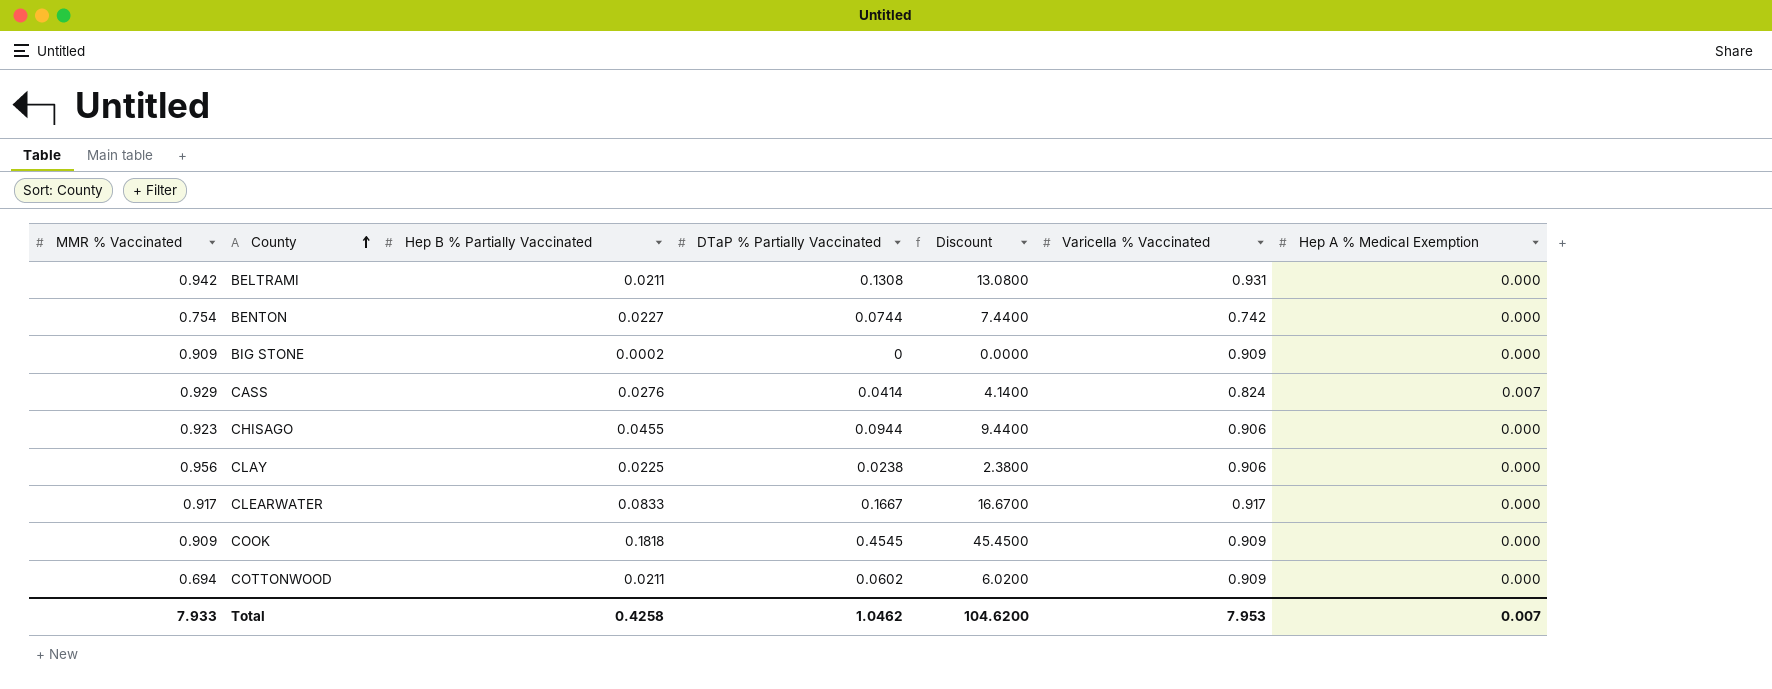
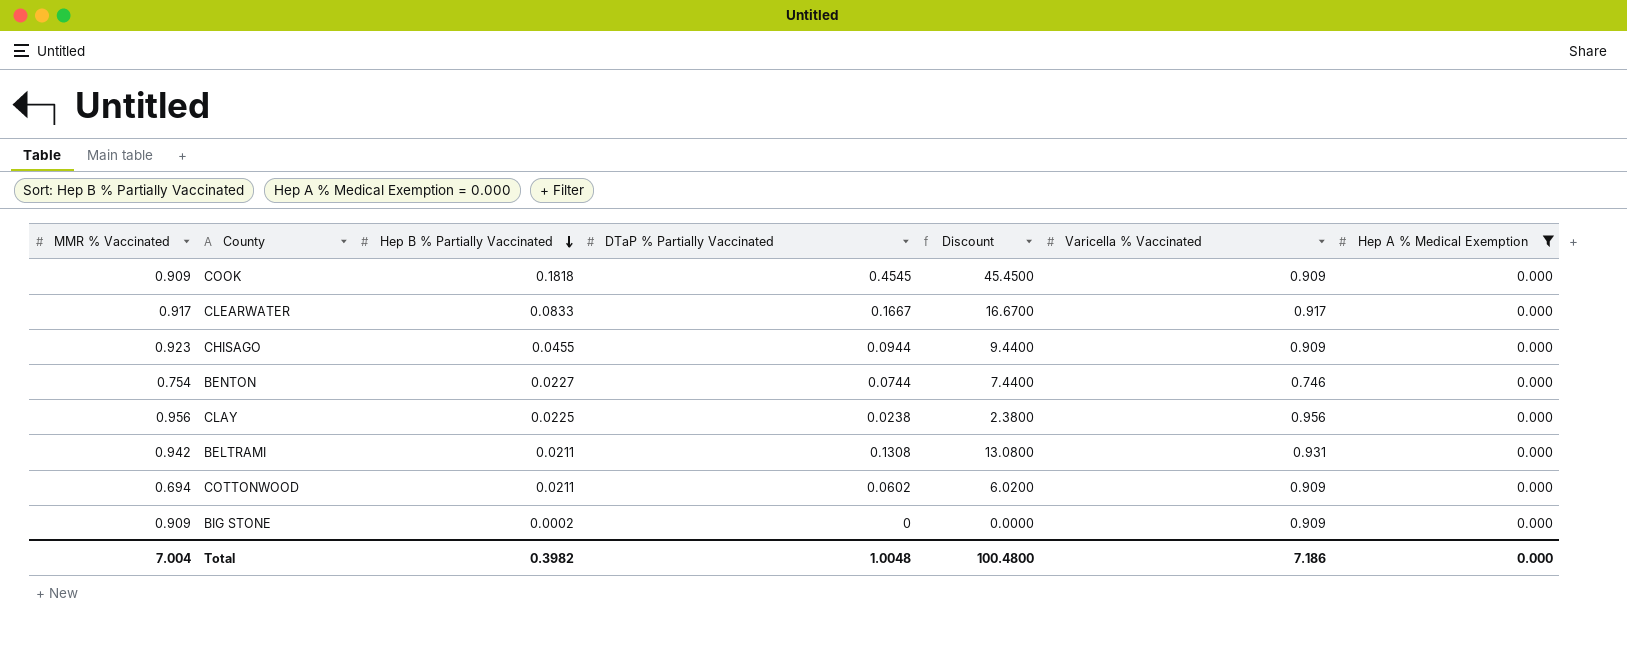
filter: none -> Hep A % Medical Exemption = 0.000
row order: County ascending -> Hep B % Partially Vaccinated descending
CHISAGO | Varicella % Vaccinated: 0.906 -> 0.909
BENTON | Varicella % Vaccinated: 0.742 -> 0.746
CLAY | Varicella % Vaccinated: 0.906 -> 0.956
Total | MMR % Vaccinated: 7.933 -> 7.004
Total | Hep B % Partially Vaccinated: 0.4258 -> 0.3982
Total | DTaP % Partially Vaccinated: 1.0462 -> 1.0048
Total | Discount: 104.6200 -> 100.4800
Total | Varicella % Vaccinated: 7.953 -> 7.186
Total | Hep A % Medical Exemption: 0.007 -> 0.000

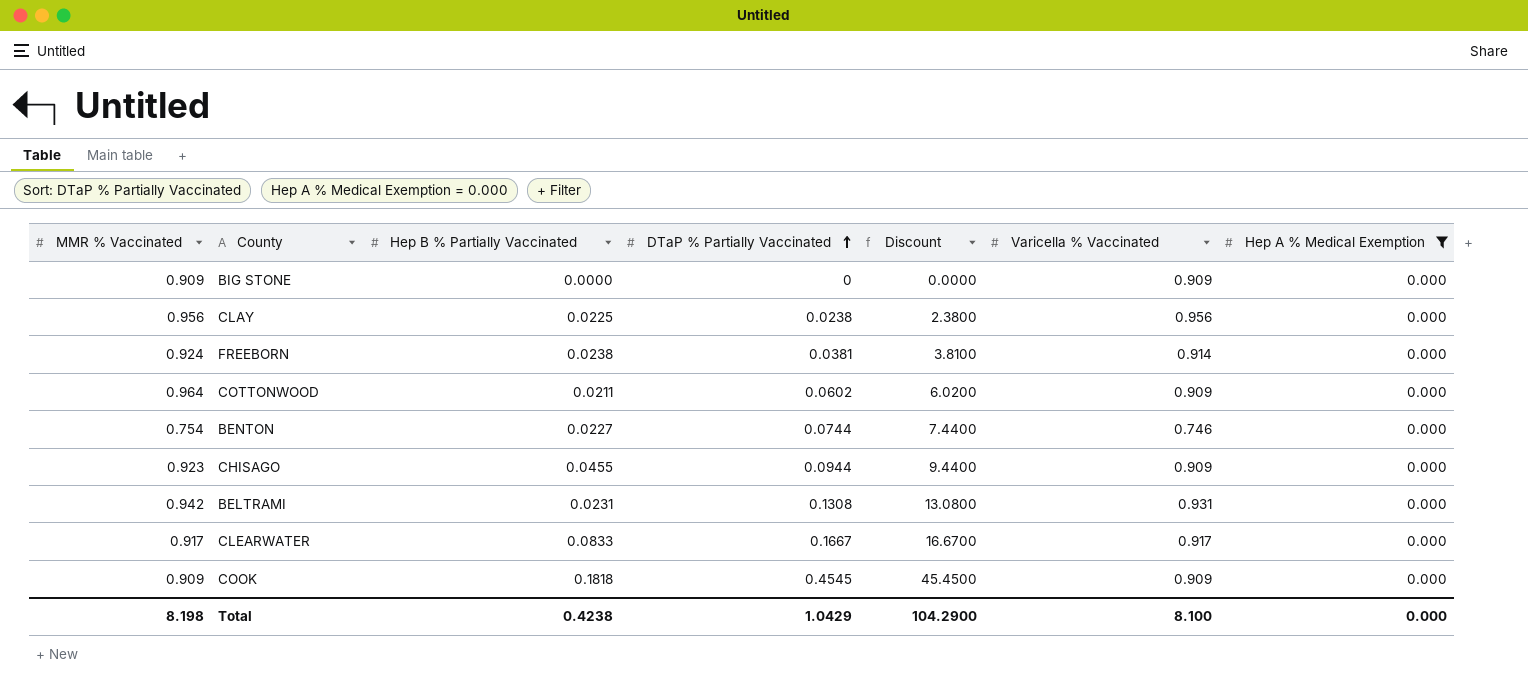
row order: Hep B % Partially Vaccinated descending -> DTaP % Partially Vaccinated ascending
BIG STONE | Hep B % Partially Vaccinated: 0.0002 -> 0.0000
row FREEBORN: none -> 0.924 | 0.0238 | 0.0381 | 3.8100 | 0.914 | 0.000
COTTONWOOD | MMR % Vaccinated: 0.694 -> 0.964
BELTRAMI | Hep B % Partially Vaccinated: 0.0211 -> 0.0231
Total | MMR % Vaccinated: 7.004 -> 8.198
Total | Hep B % Partially Vaccinated: 0.3982 -> 0.4238
Total | DTaP % Partially Vaccinated: 1.0048 -> 1.0429
Total | Discount: 100.4800 -> 104.2900
Total | Varicella % Vaccinated: 7.186 -> 8.100

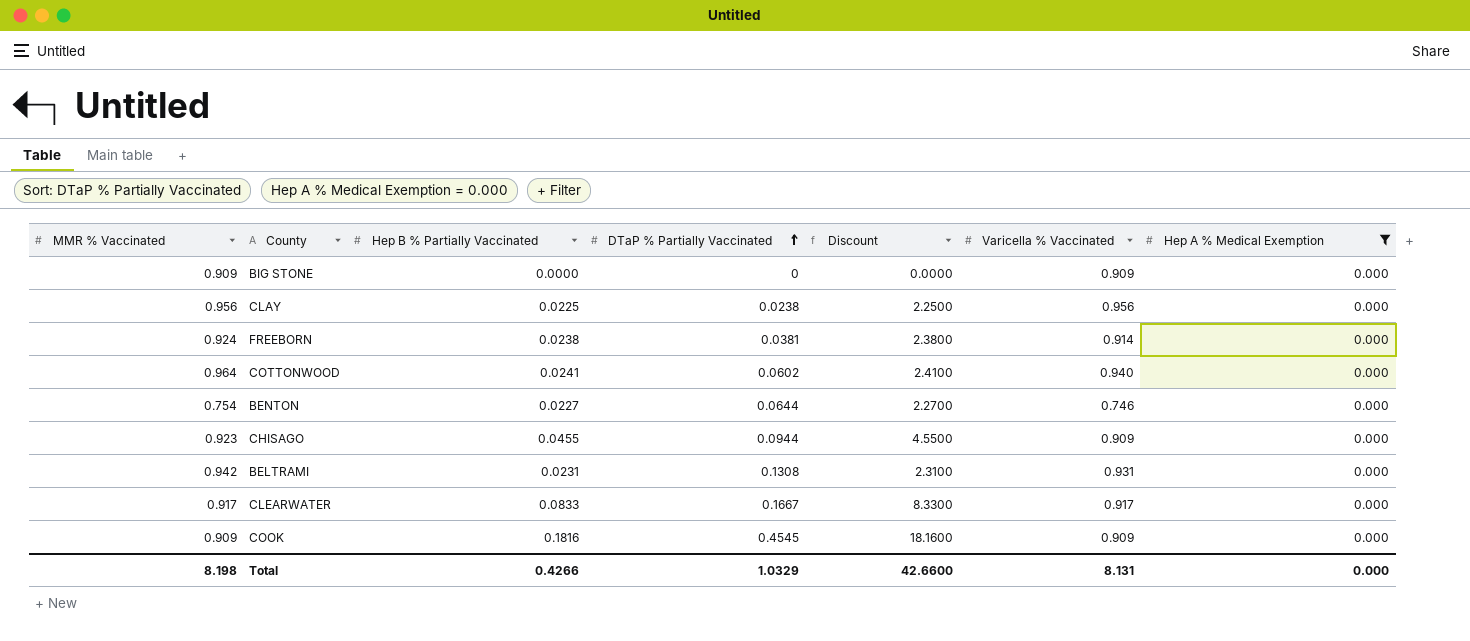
column Discount | formula: [DTaP % Partially Vaccinated] * 100 -> [Hep B % Partially Vaccinated] * 100
COTTONWOOD | Hep B % Partially Vaccinated: 0.0211 -> 0.0241
COTTONWOOD | Varicella % Vaccinated: 0.909 -> 0.940
BENTON | DTaP % Partially Vaccinated: 0.0744 -> 0.0644
COOK | Hep B % Partially Vaccinated: 0.1818 -> 0.1816
Total | Hep B % Partially Vaccinated: 0.4238 -> 0.4266
Total | DTaP % Partially Vaccinated: 1.0429 -> 1.0329
Total | Discount: 104.2900 -> 42.6600
Total | Varicella % Vaccinated: 8.100 -> 8.131

